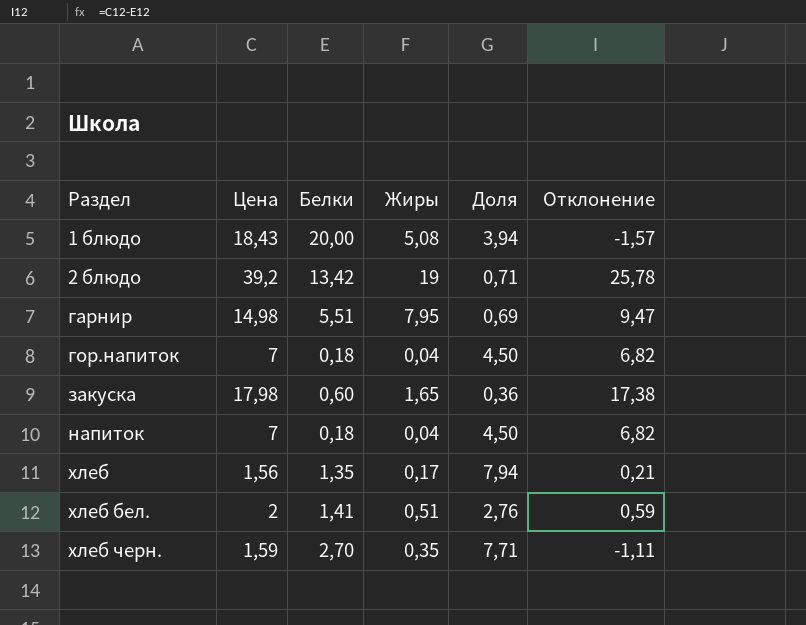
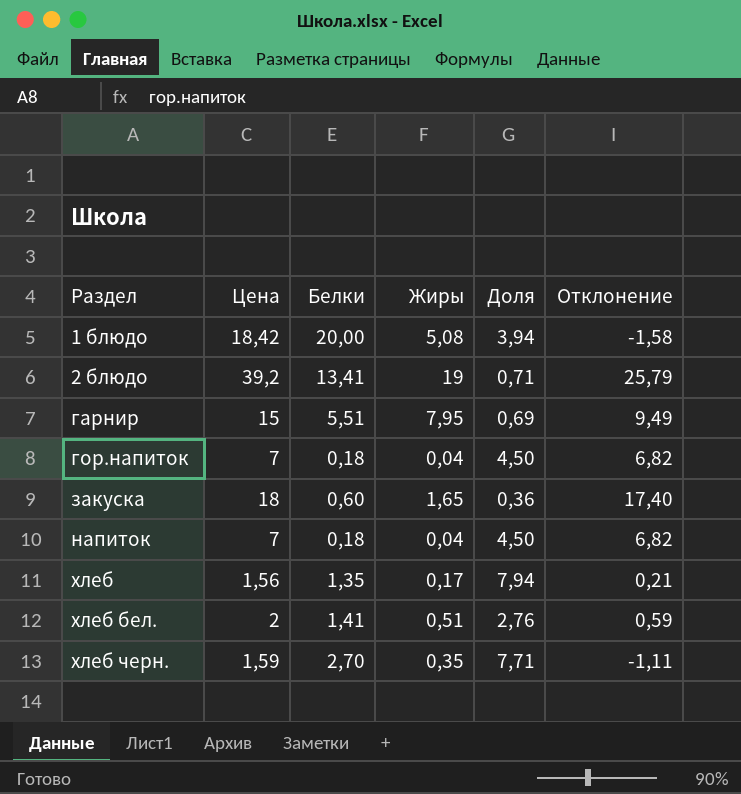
1 блюдо | Цена: 18,43 -> 18,42
1 блюдо | Отклонение: -1,57 -> -1,58
2 блюдо | Белки: 13,42 -> 13,41
2 блюдо | Отклонение: 25,78 -> 25,79
гарнир | Цена: 14,98 -> 15
гарнир | Отклонение: 9,47 -> 9,49
закуска | Цена: 17,98 -> 18
закуска | Отклонение: 17,38 -> 17,40

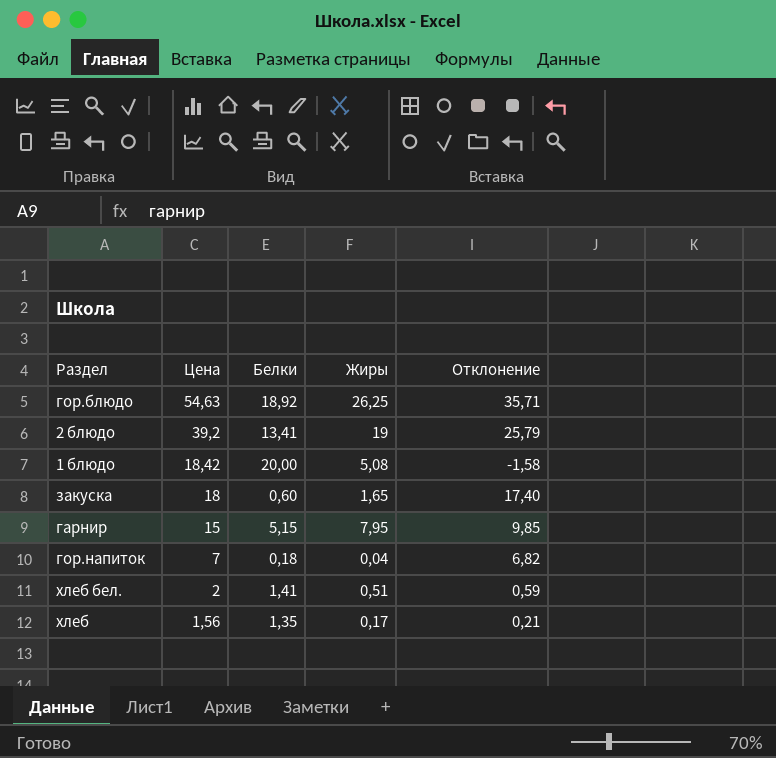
row order: Раздел ascending -> Цена descending
column Доля | formula: [Белки] / [Жиры] -> none
row напиток: 7 | 0,18 | 0,04 | 4,50 | 6,82 -> none
row хлеб черн.: 1,59 | 2,70 | 0,35 | 7,71 | -1,11 -> none
row гор.блюдо: none -> 54,63 | 18,92 | 26,25 | 35,71
гарнир | Белки: 5,51 -> 5,15
гарнир | Отклонение: 9,49 -> 9,85

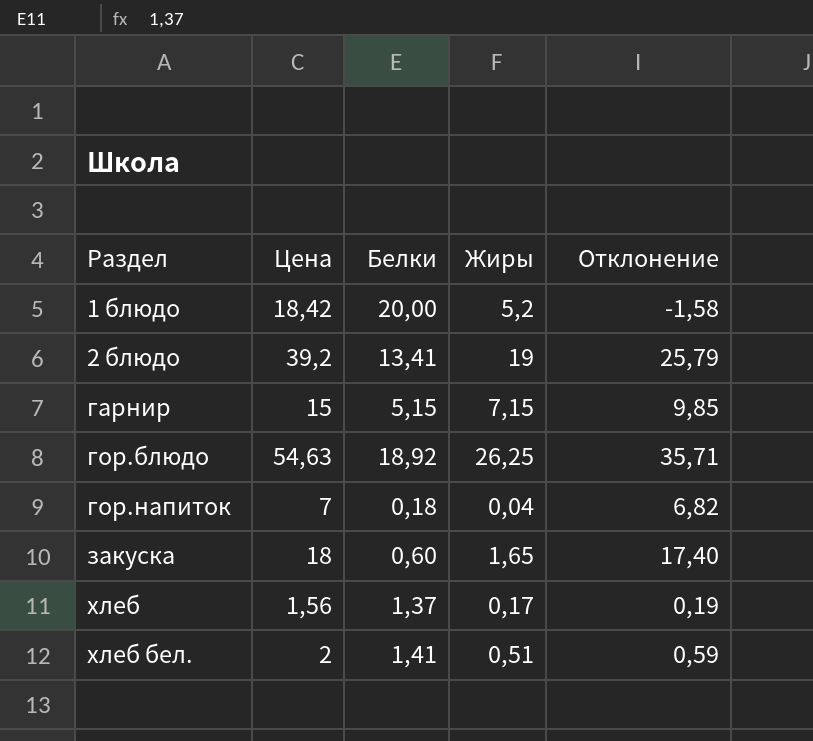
row order: Цена descending -> Раздел ascending
1 блюдо | Жиры: 5,08 -> 5,2
гарнир | Жиры: 7,95 -> 7,15
хлеб | Белки: 1,35 -> 1,37
хлеб | Отклонение: 0,21 -> 0,19

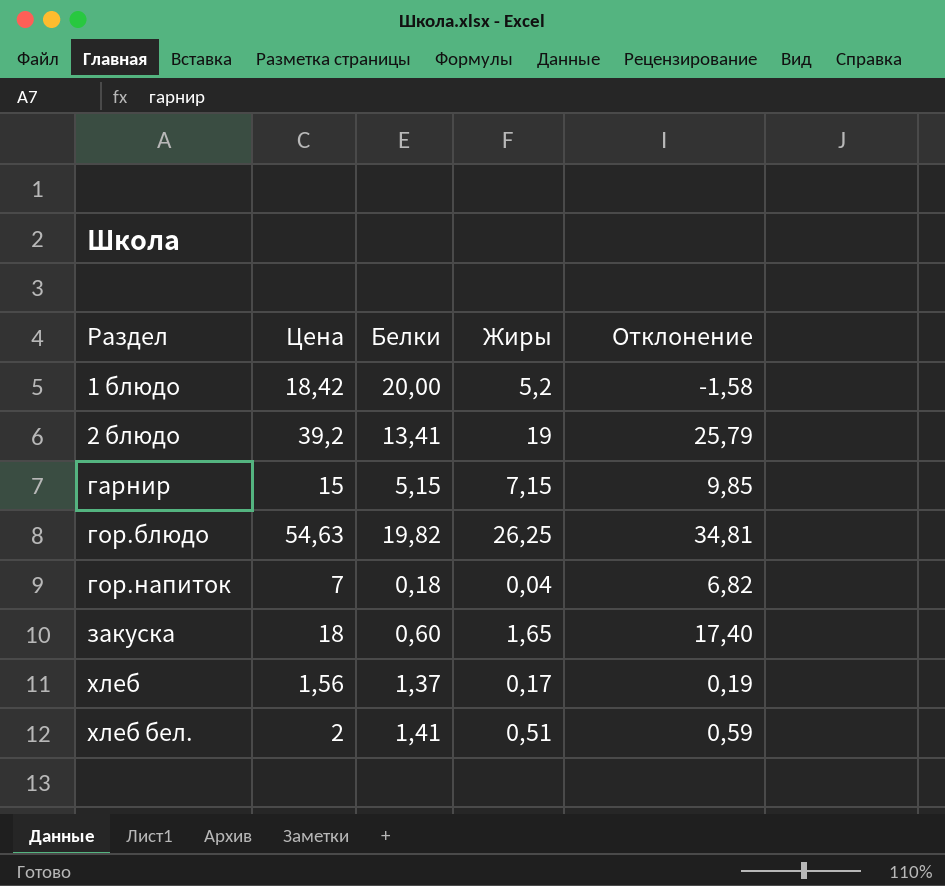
гор.блюдо | Белки: 18,92 -> 19,82
гор.блюдо | Отклонение: 35,71 -> 34,81

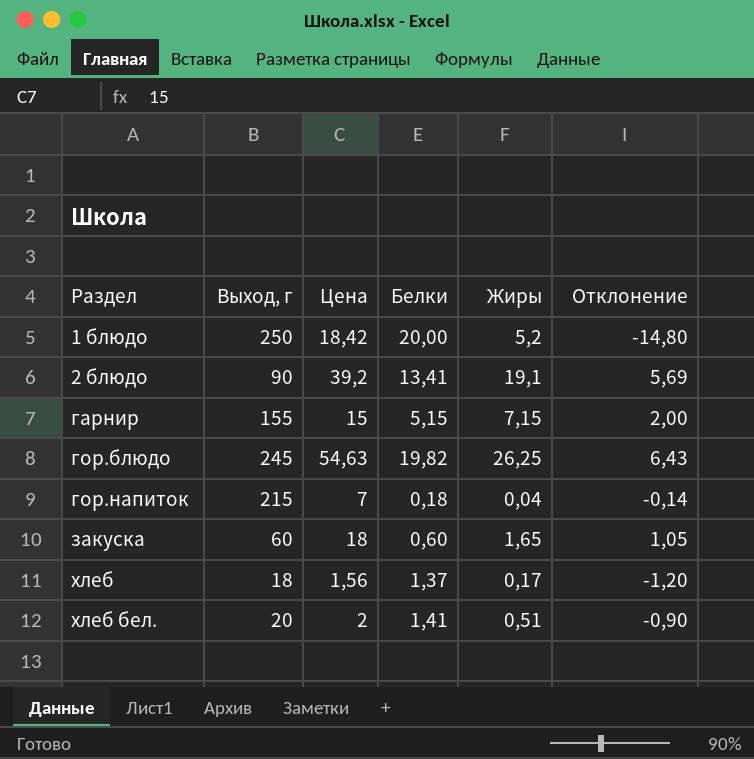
column Выход, г | position: none -> 2
column Отклонение | formula: [Цена] - [Белки] -> [Жиры] - [Белки]
2 блюдо | Жиры: 19 -> 19,1

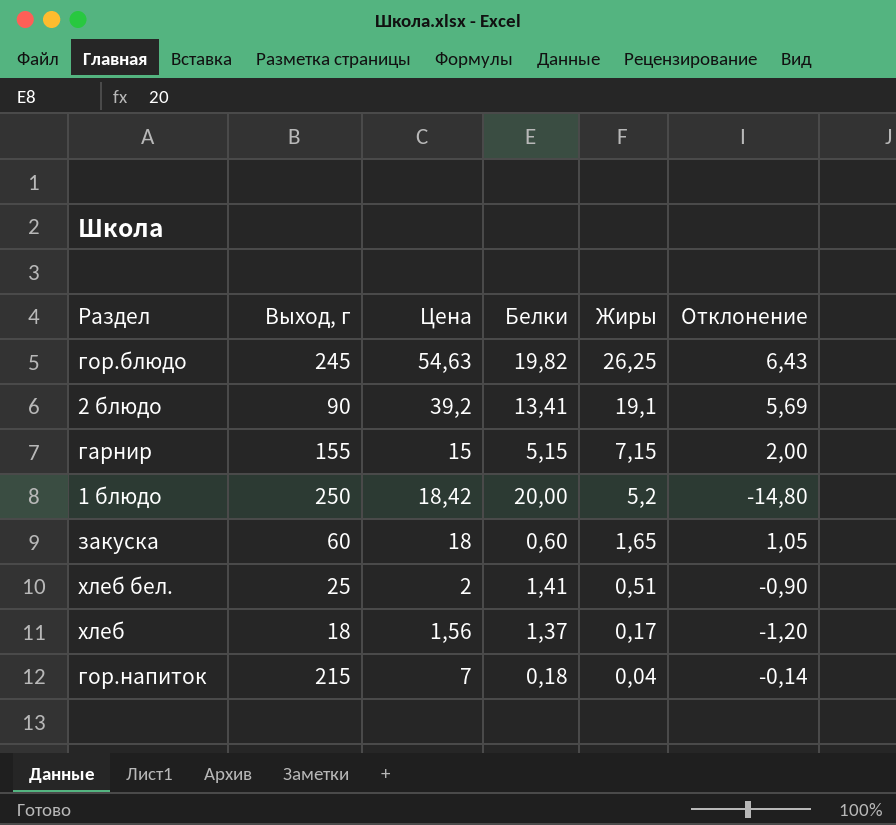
row order: Раздел ascending -> Жиры descending
хлеб бел. | Выход, г: 20 -> 25

